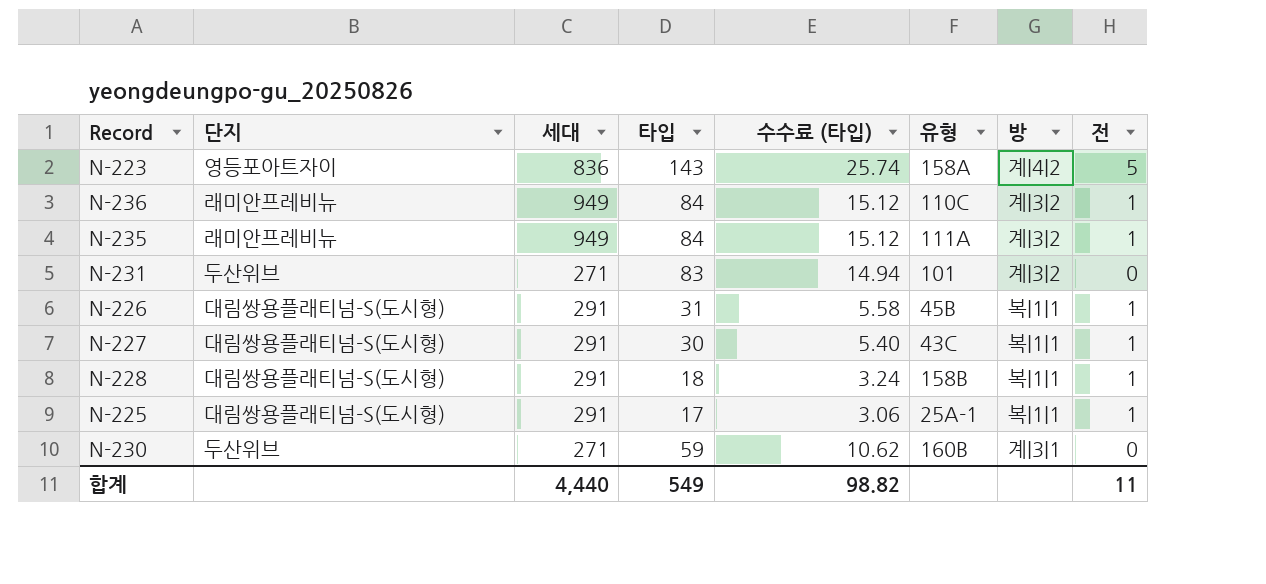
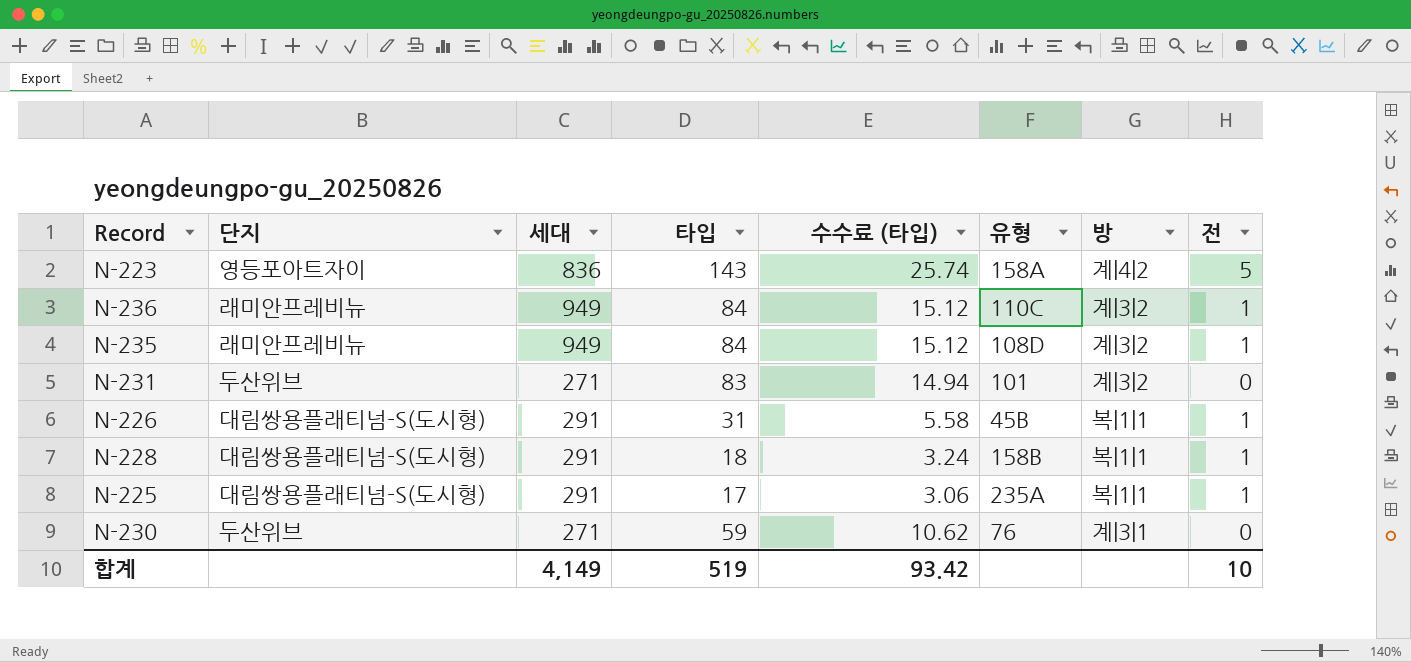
row N-227: 대림쌍용플래티넘-S(도시형) | 291 | 30 | 5.40 | 43C | 복|1|1 | 1 -> none
N-235 | 유형: 111A -> 108D
N-225 | 유형: 25A-1 -> 235A
N-230 | 유형: 160B -> 76
합계 | 세대: 4,440 -> 4,149
합계 | 타입: 549 -> 519
합계 | 수수료 (타입): 98.82 -> 93.42
합계 | 전: 11 -> 10

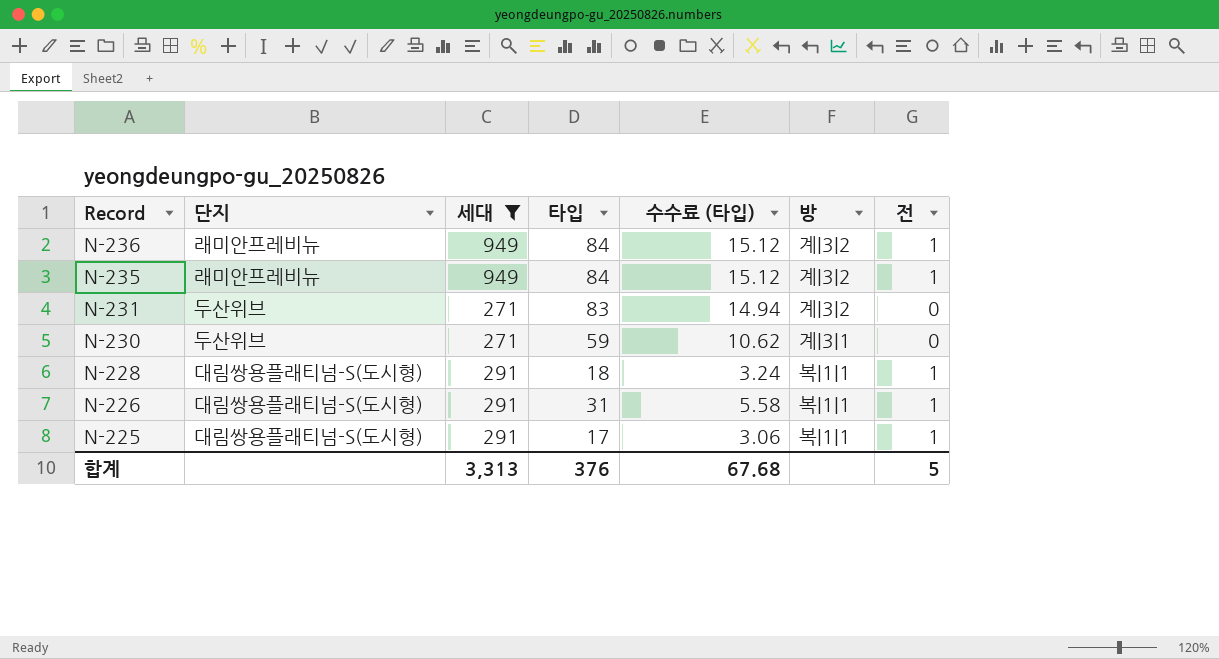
filter: none -> 세대 != 836
row order: none -> Record descending
column 유형 | position: 6 -> none
합계 | 세대: 4,149 -> 3,313
합계 | 타입: 519 -> 376
합계 | 수수료 (타입): 93.42 -> 67.68
합계 | 전: 10 -> 5

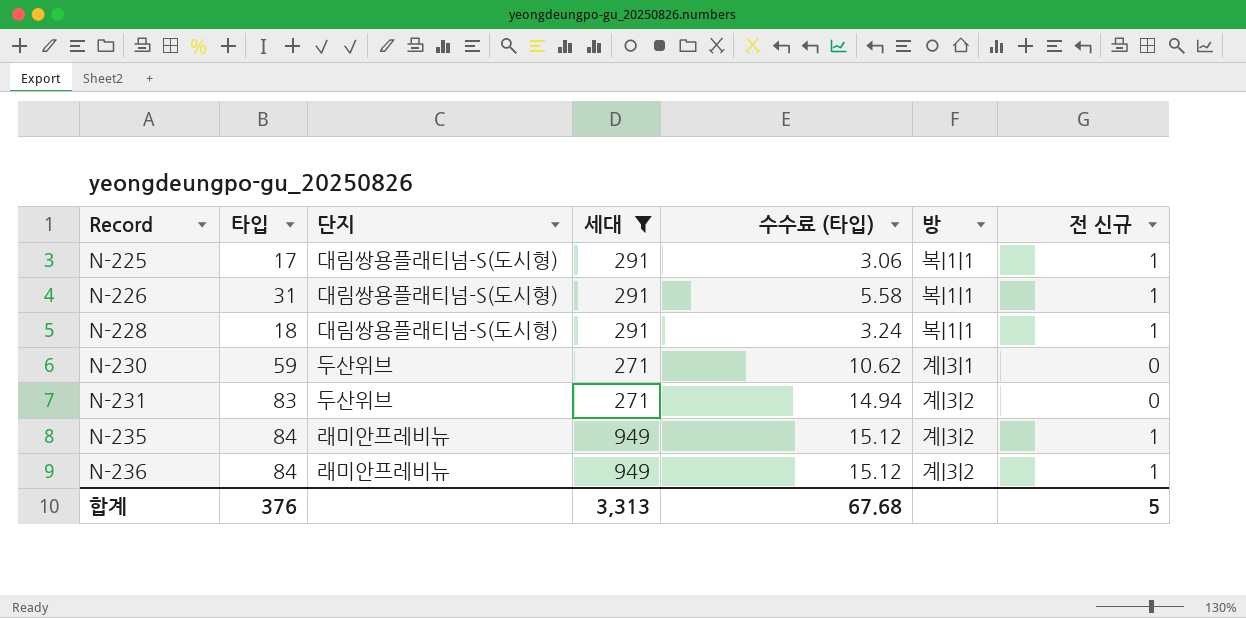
row order: Record descending -> Record ascending
column 타입 | position: 4 -> 2
column name: 전 -> 전 신규

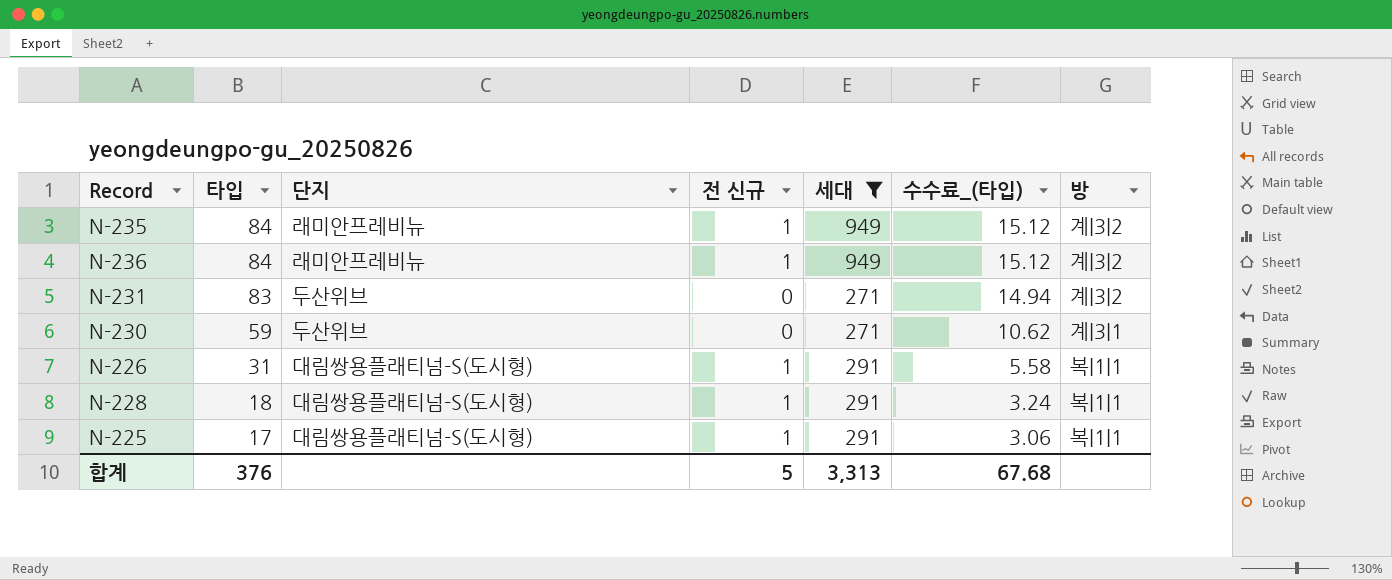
row order: Record ascending -> 타입 descending
column 전 신규 | position: 7 -> 4
column name: 수수료 (타입) -> 수수료_(타입)

